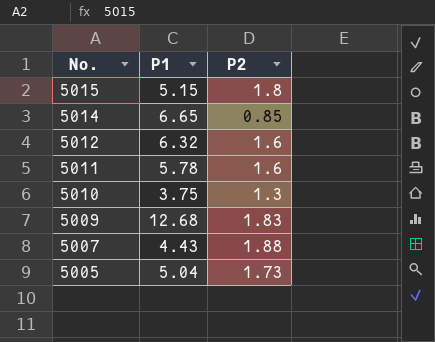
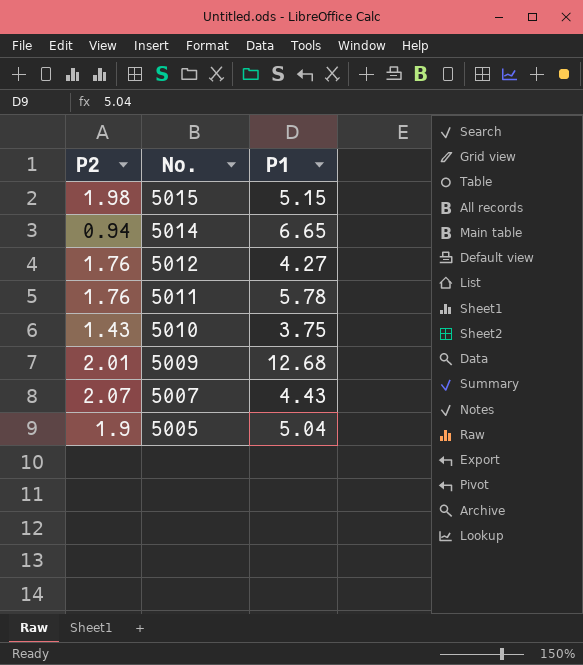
column P2 | position: 3 -> 1
5015 | P2: 1.8 -> 1.98
5014 | P2: 0.85 -> 0.94
5012 | P2: 1.6 -> 1.76
5012 | P1: 6.32 -> 4.27
5011 | P2: 1.6 -> 1.76
5010 | P2: 1.3 -> 1.43
5009 | P2: 1.83 -> 2.01
5007 | P2: 1.88 -> 2.07
5005 | P2: 1.73 -> 1.9

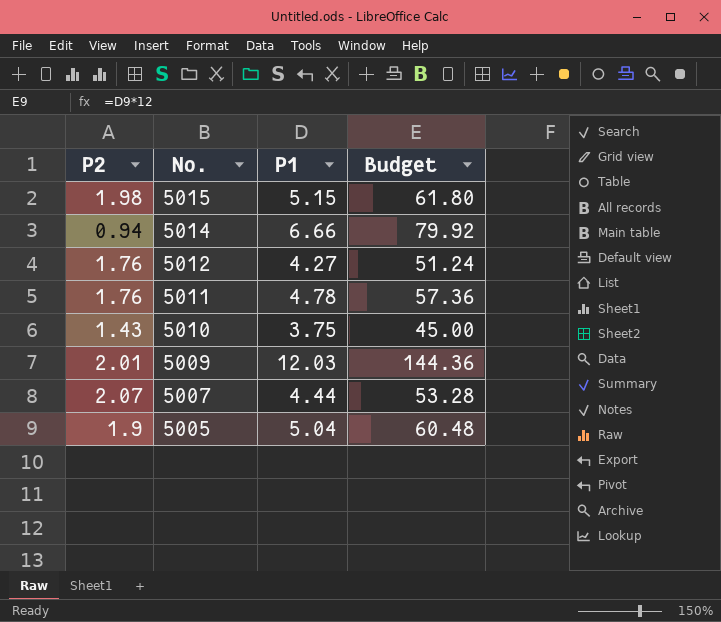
column Budget | formula: none -> [P1] * 12
5014 | P1: 6.65 -> 6.66
5011 | P1: 5.78 -> 4.78
5009 | P1: 12.68 -> 12.03
5007 | P1: 4.43 -> 4.44

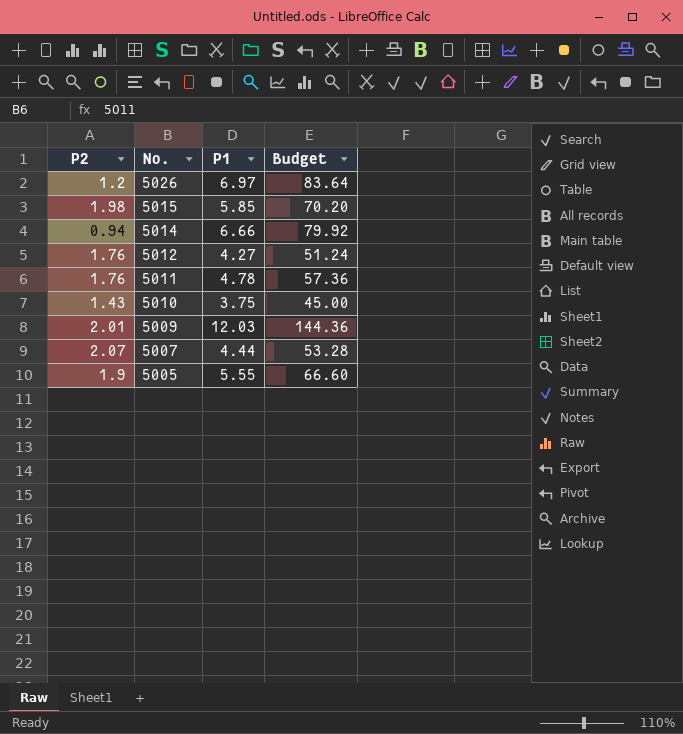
row 5026: none -> 1.2 | 6.97 | 83.64
5015 | P1: 5.15 -> 5.85
5015 | Budget: 61.80 -> 70.20
5005 | P1: 5.04 -> 5.55
5005 | Budget: 60.48 -> 66.60

